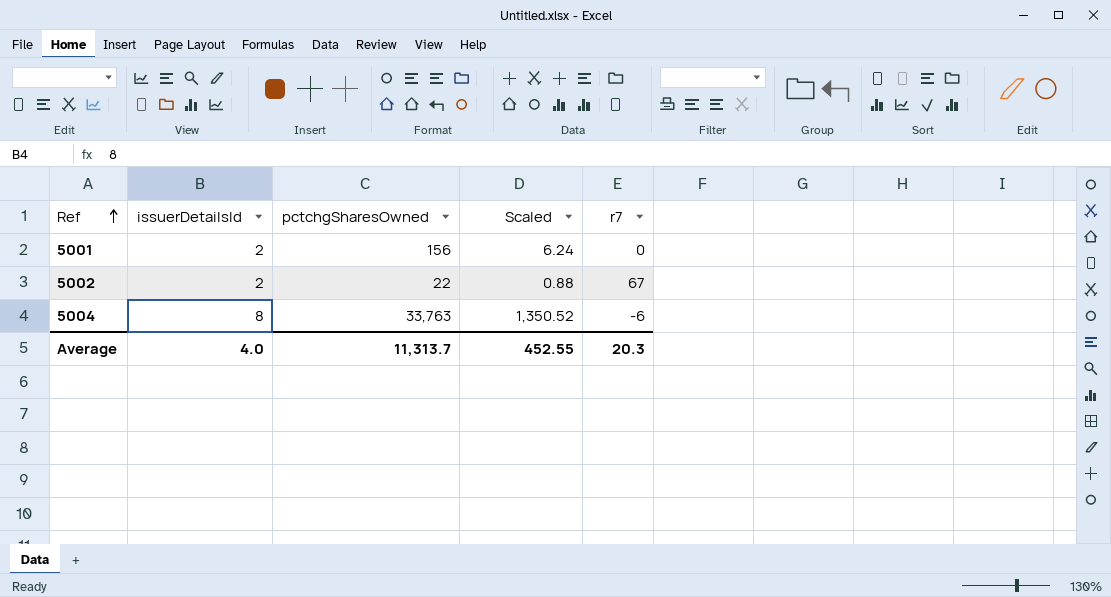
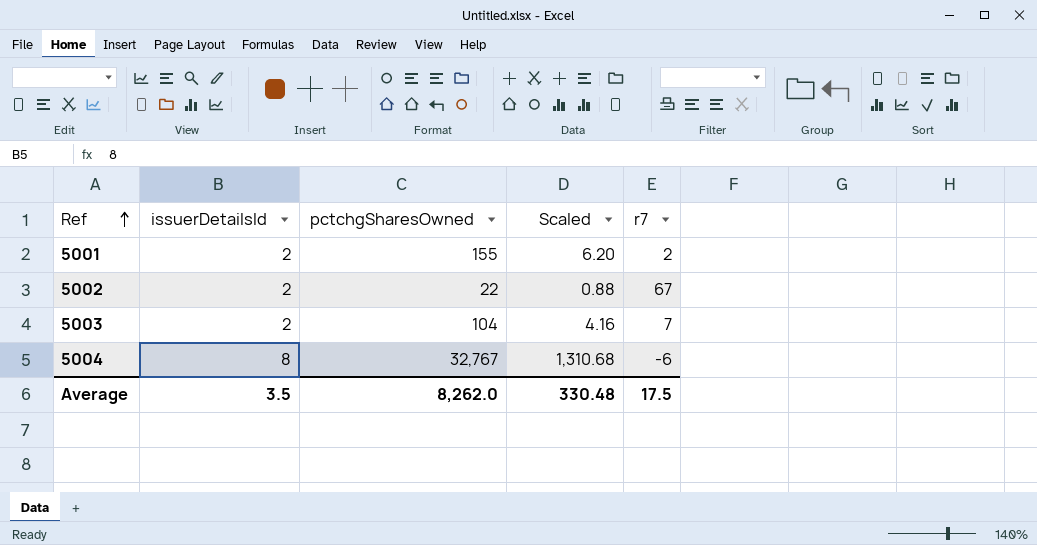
5001 | pctchgSharesOwned: 156 -> 155
5001 | Scaled: 6.24 -> 6.20
5001 | r7: 0 -> 2
row 5003: none -> 2 | 104 | 4.16 | 7
5004 | pctchgSharesOwned: 33,763 -> 32,767
5004 | Scaled: 1,350.52 -> 1,310.68
Average | issuerDetailsId: 4.0 -> 3.5
Average | pctchgSharesOwned: 11,313.7 -> 8,262.0
Average | Scaled: 452.55 -> 330.48
Average | r7: 20.3 -> 17.5

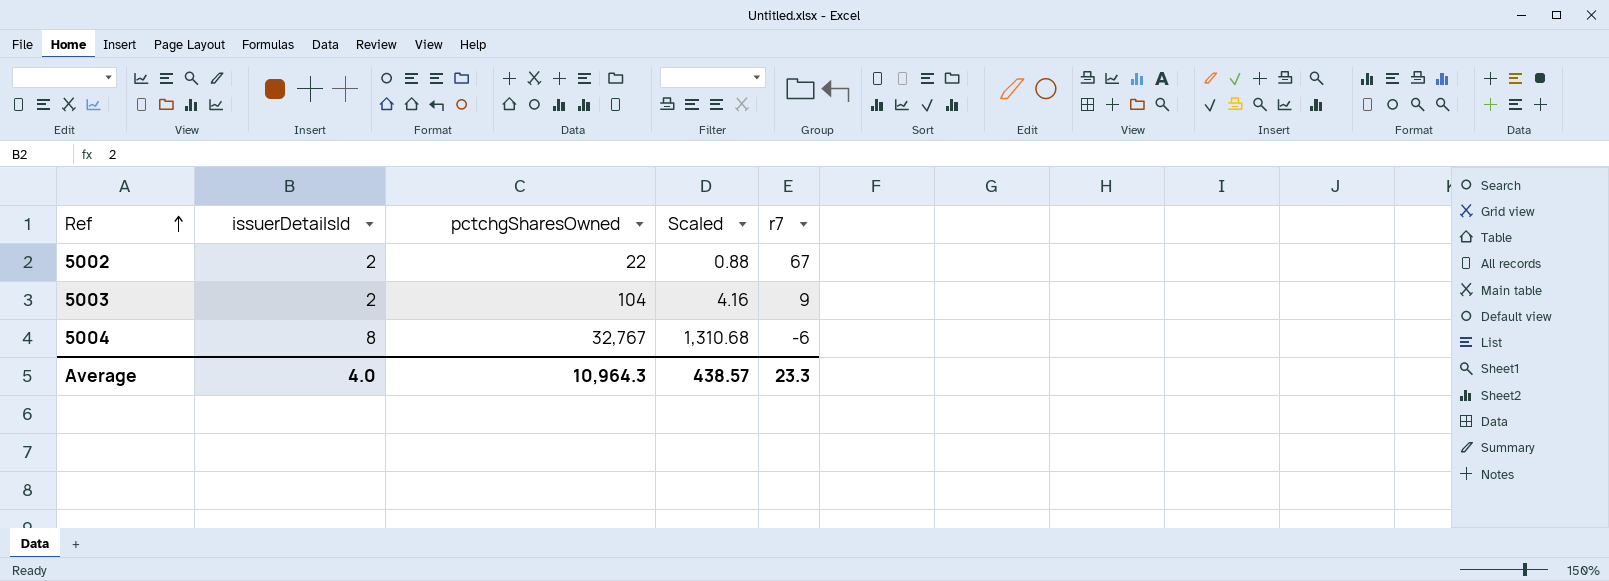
row 5001: 2 | 155 | 6.20 | 2 -> none
5003 | r7: 7 -> 9
Average | issuerDetailsId: 3.5 -> 4.0
Average | pctchgSharesOwned: 8,262.0 -> 10,964.3
Average | Scaled: 330.48 -> 438.57
Average | r7: 17.5 -> 23.3

